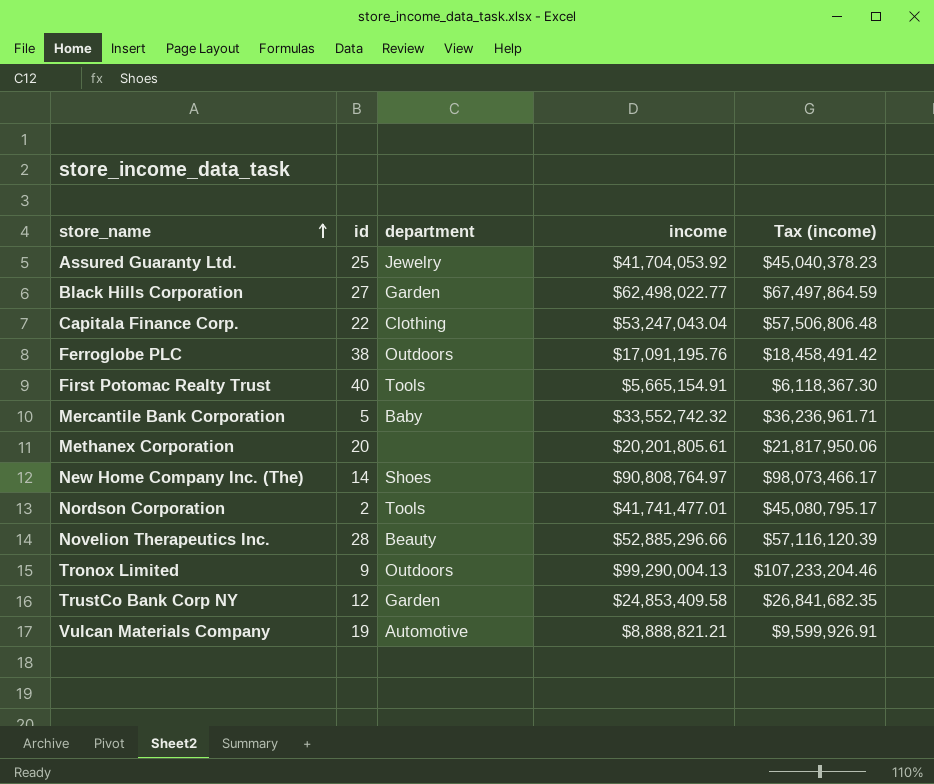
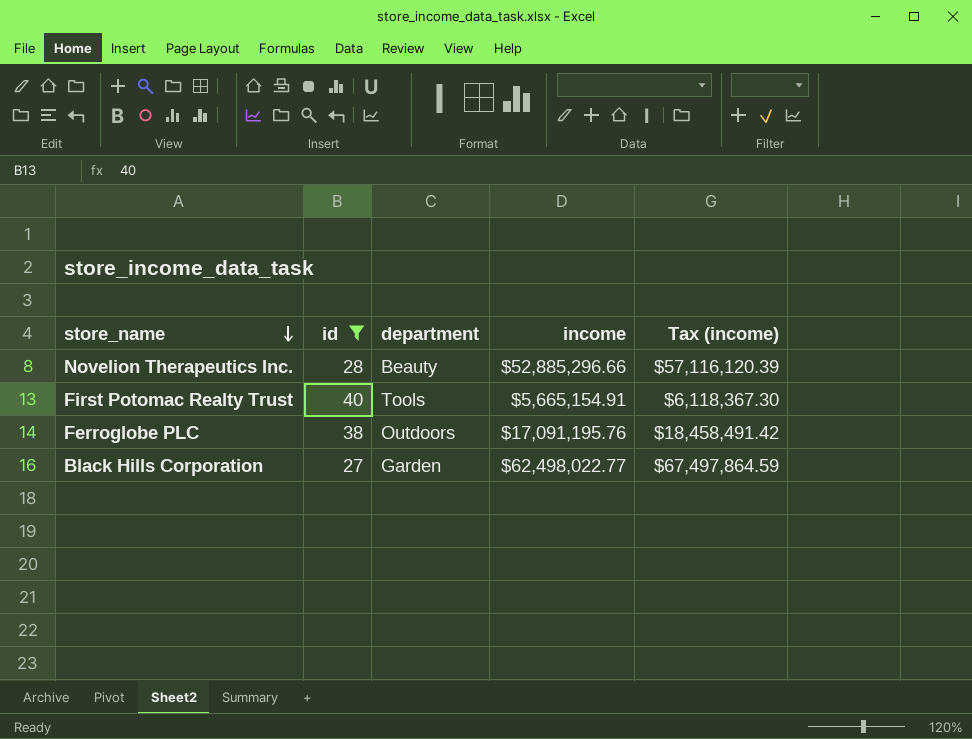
filter: none -> id >= 27
row order: store_name ascending -> store_name descending

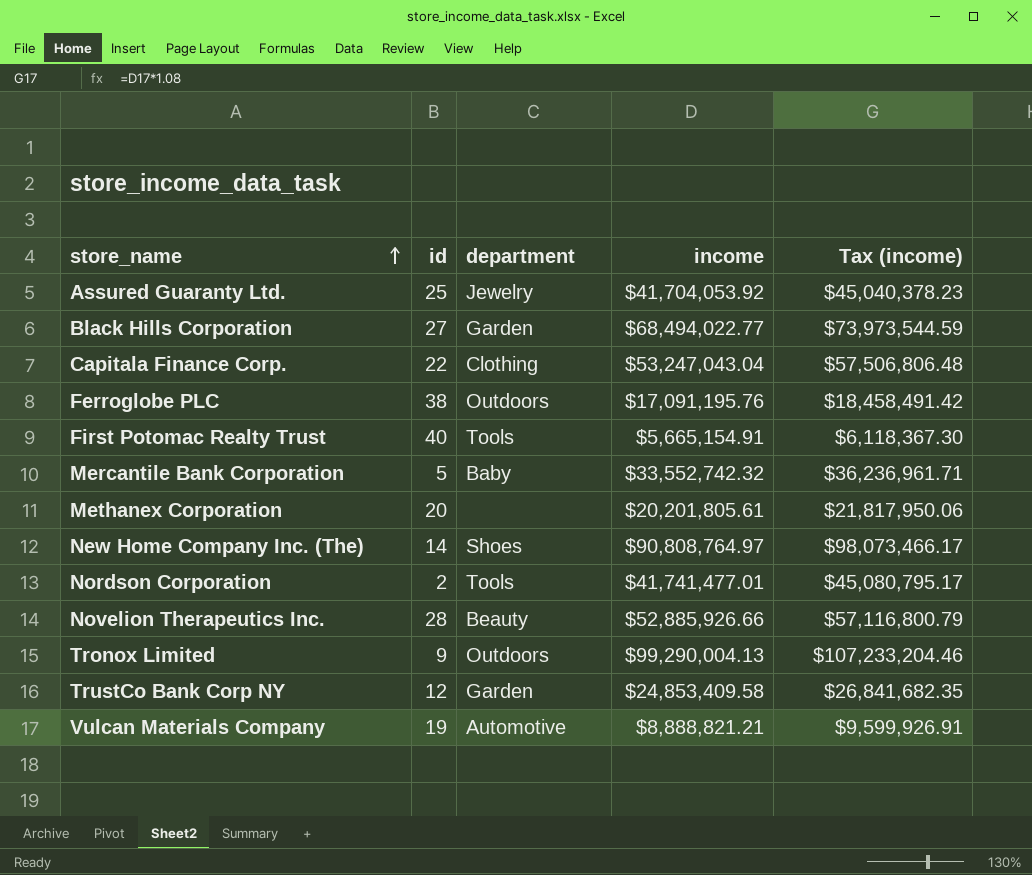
filter: id >= 27 -> none
row order: store_name descending -> store_name ascending
Black Hills Corporation | income: $62,498,022.77 -> $68,494,022.77
Black Hills Corporation | Tax (income): $67,497,864.59 -> $73,973,544.59
Novelion Therapeutics Inc. | income: $52,885,296.66 -> $52,885,926.66
Novelion Therapeutics Inc. | Tax (income): $57,116,120.39 -> $57,116,800.79

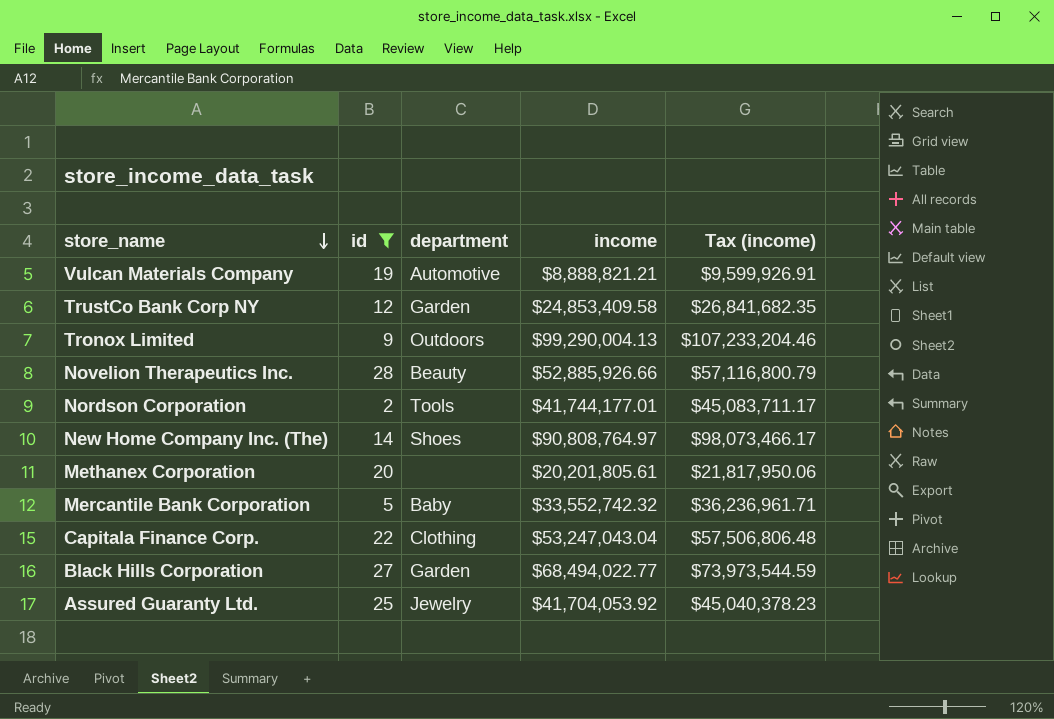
filter: none -> id <= 28
row order: store_name ascending -> store_name descending
Nordson Corporation | income: $41,741,477.01 -> $41,744,177.01
Nordson Corporation | Tax (income): $45,080,795.17 -> $45,083,711.17

